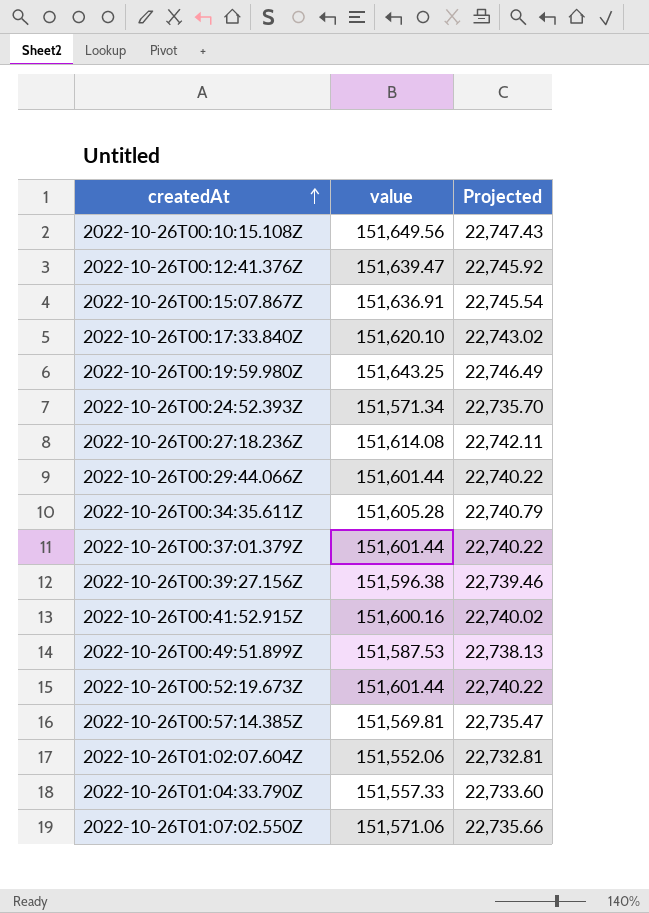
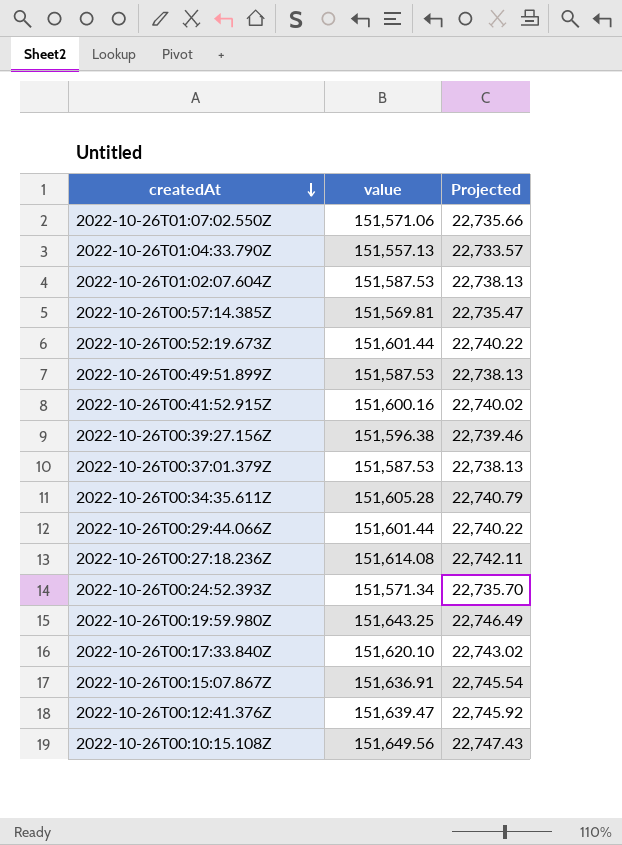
row order: createdAt ascending -> createdAt descending
2022-10-26T01:04:33.790Z | value: 151,557.33 -> 151,557.13
2022-10-26T01:04:33.790Z | Projected: 22,733.60 -> 22,733.57
2022-10-26T01:02:07.604Z | value: 151,552.06 -> 151,587.53
2022-10-26T01:02:07.604Z | Projected: 22,732.81 -> 22,738.13
2022-10-26T00:37:01.379Z | value: 151,601.44 -> 151,587.53
2022-10-26T00:37:01.379Z | Projected: 22,740.22 -> 22,738.13

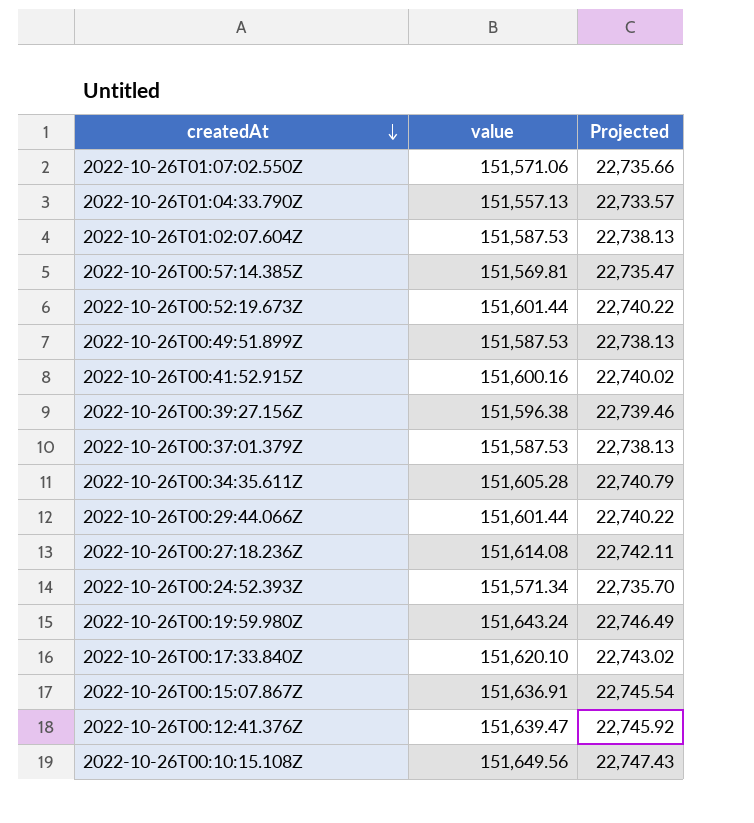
2022-10-26T00:19:59.980Z | value: 151,643.25 -> 151,643.24

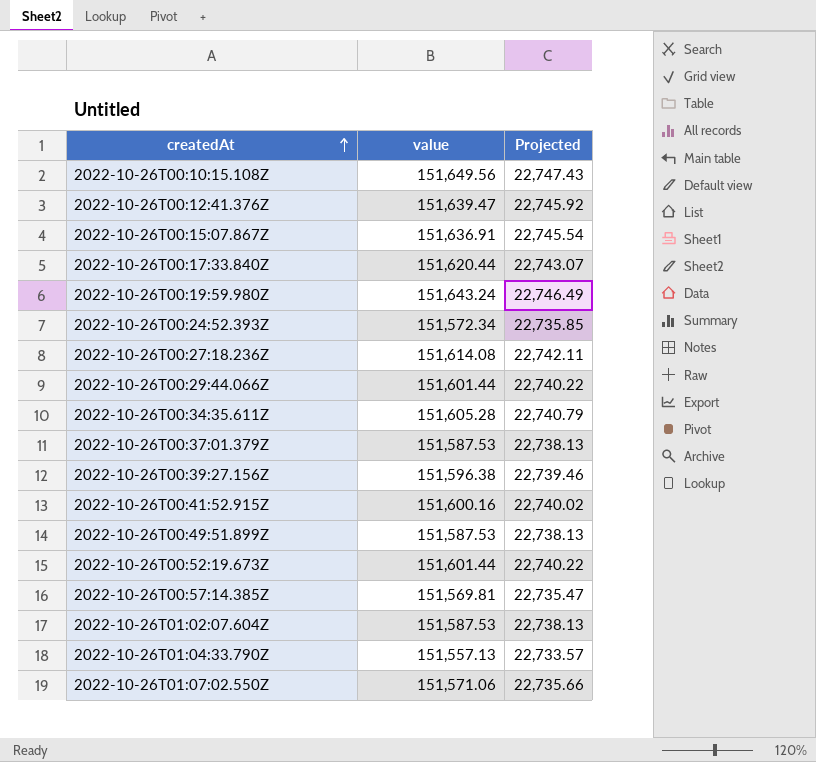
row order: createdAt descending -> createdAt ascending
2022-10-26T00:17:33.840Z | value: 151,620.10 -> 151,620.44
2022-10-26T00:17:33.840Z | Projected: 22,743.02 -> 22,743.07
2022-10-26T00:24:52.393Z | value: 151,571.34 -> 151,572.34
2022-10-26T00:24:52.393Z | Projected: 22,735.70 -> 22,735.85

